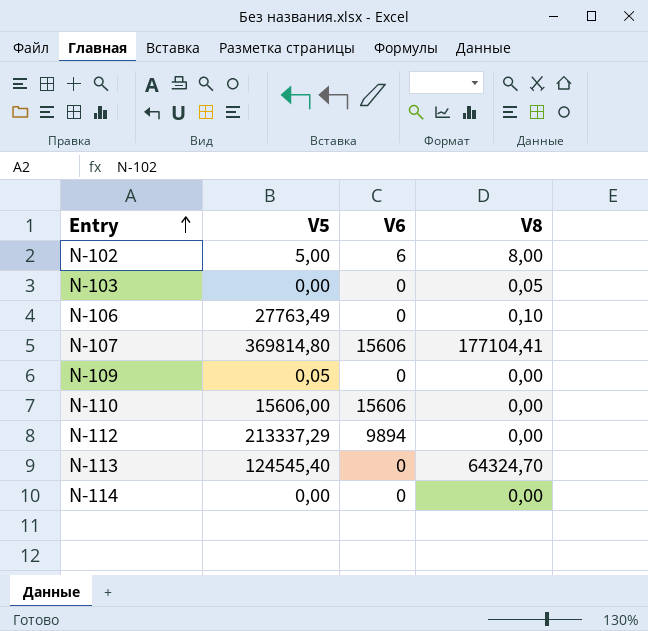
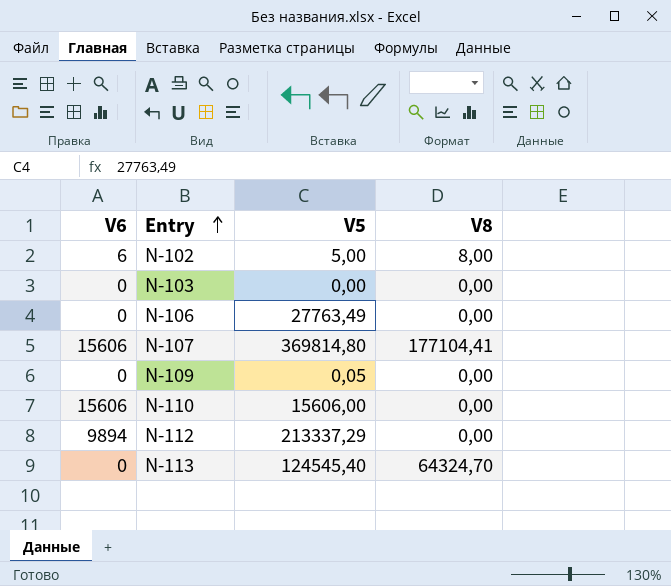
column V6 | position: 3 -> 1
row N-114: 0,00 | 0 | 0,00 -> none
N-103 | V8: 0,05 -> 0,00
N-106 | V8: 0,10 -> 0,00

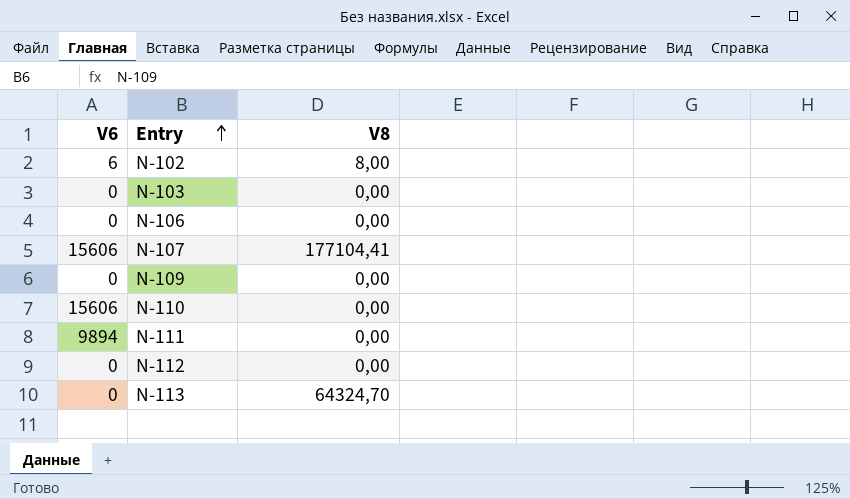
column V5 | position: 3 -> none
row N-111: none -> 9894 | 0,00
N-112 | V6: 9894 -> 0

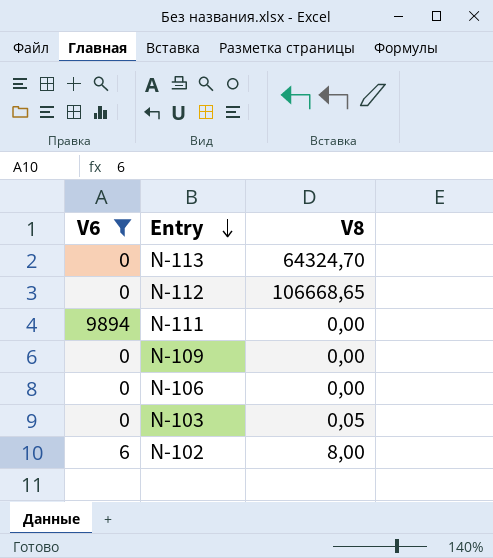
filter: none -> V6 != 15606
row order: Entry ascending -> Entry descending
N-112 | V8: 0,00 -> 106668,65
N-103 | V8: 0,00 -> 0,05

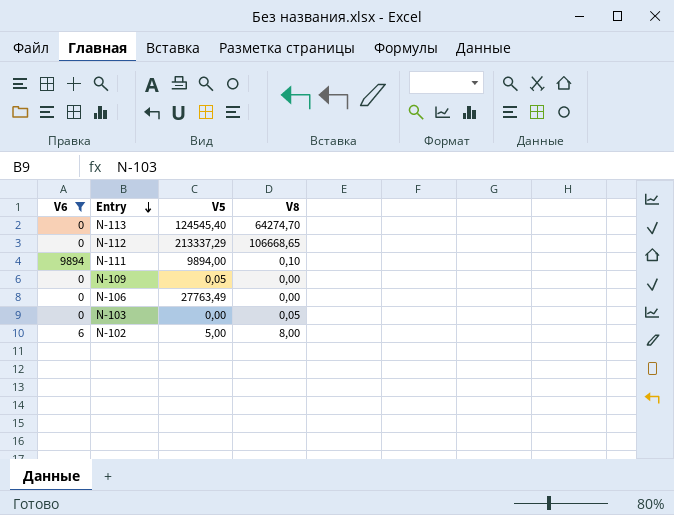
column V5 | position: none -> 3
N-113 | V8: 64324,70 -> 64274,70
N-111 | V8: 0,00 -> 0,10

